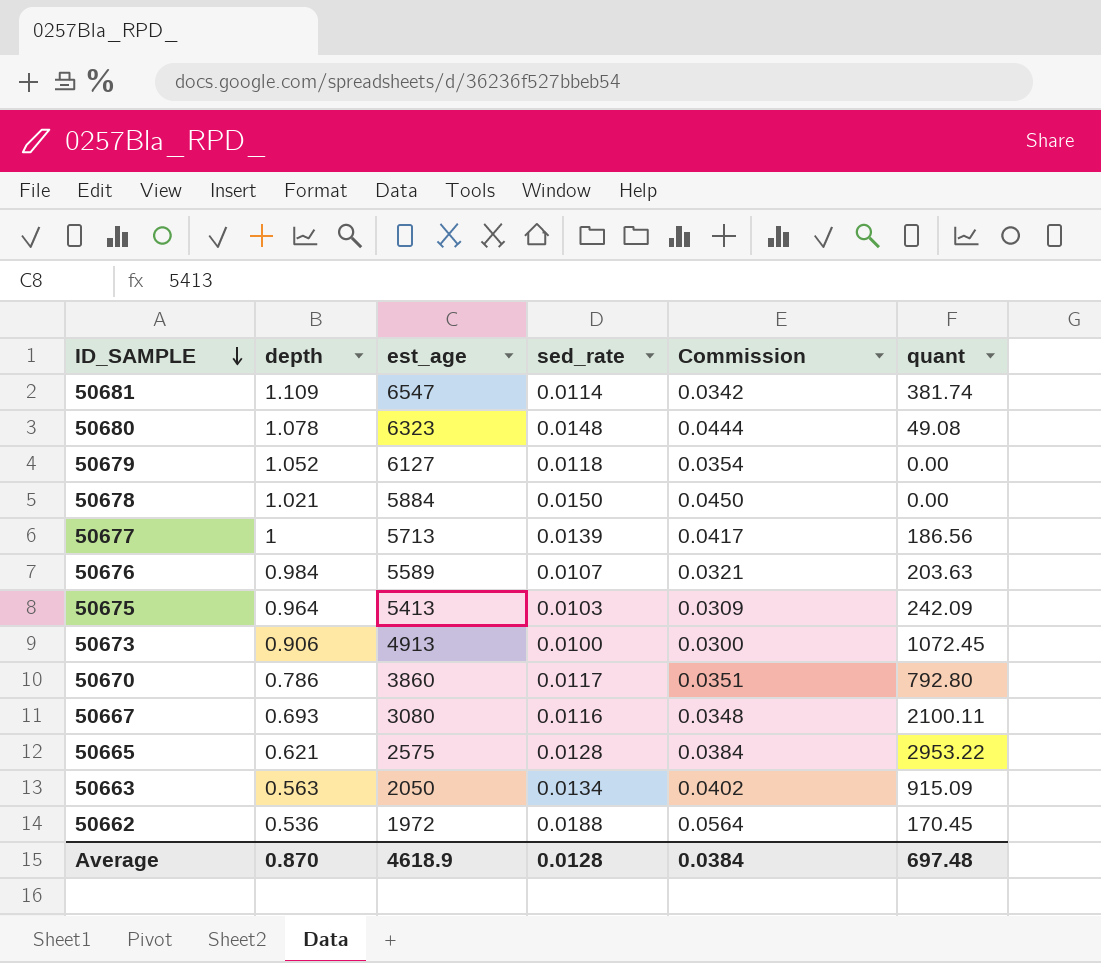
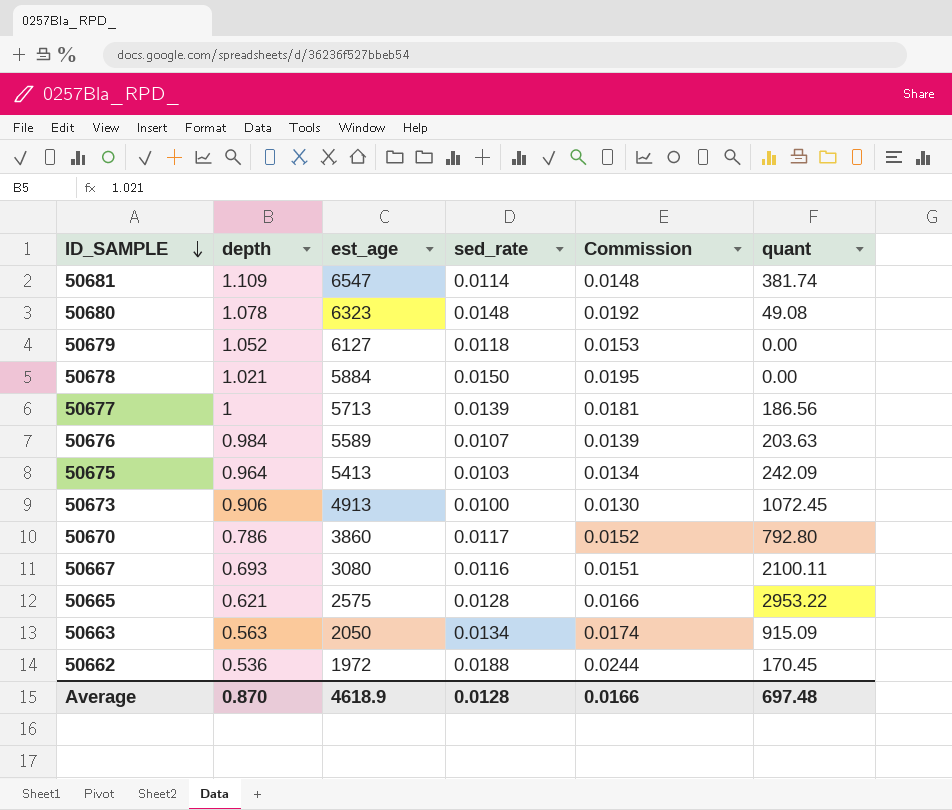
column Commission | formula: [sed_rate] * 3 -> [sed_rate] * 1.3
Average | Commission: 0.0384 -> 0.0166

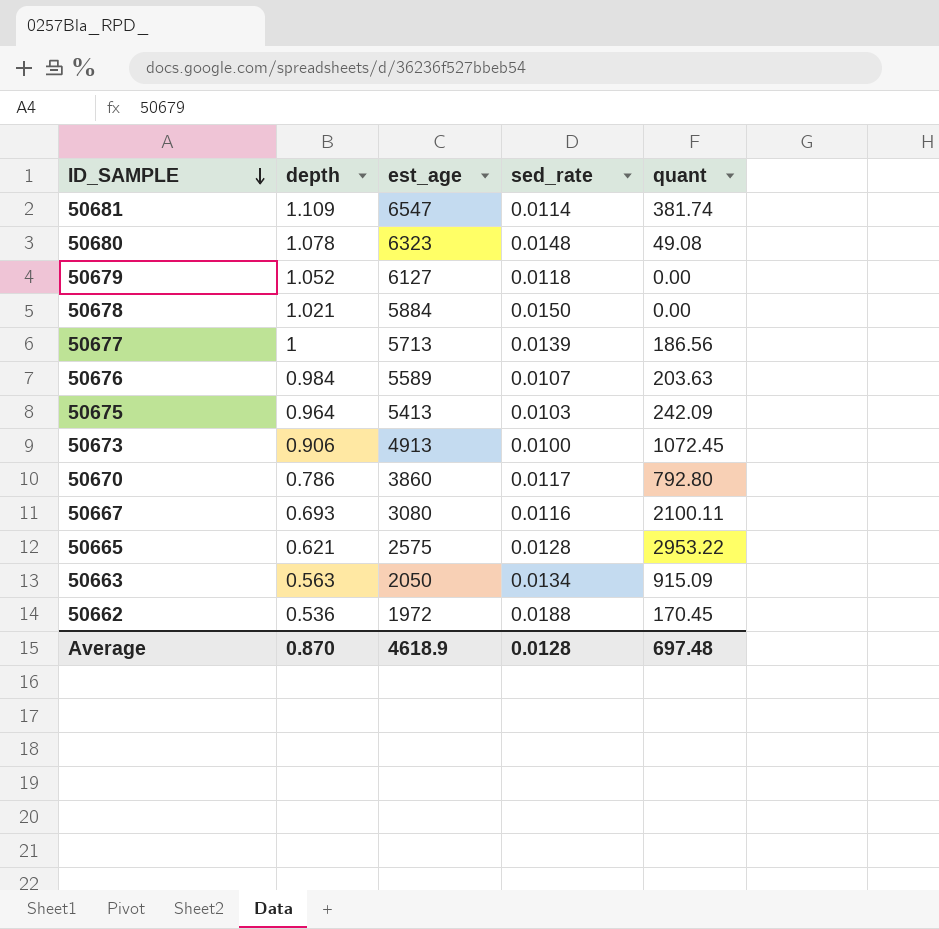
column Commission | formula: [sed_rate] * 1.3 -> none

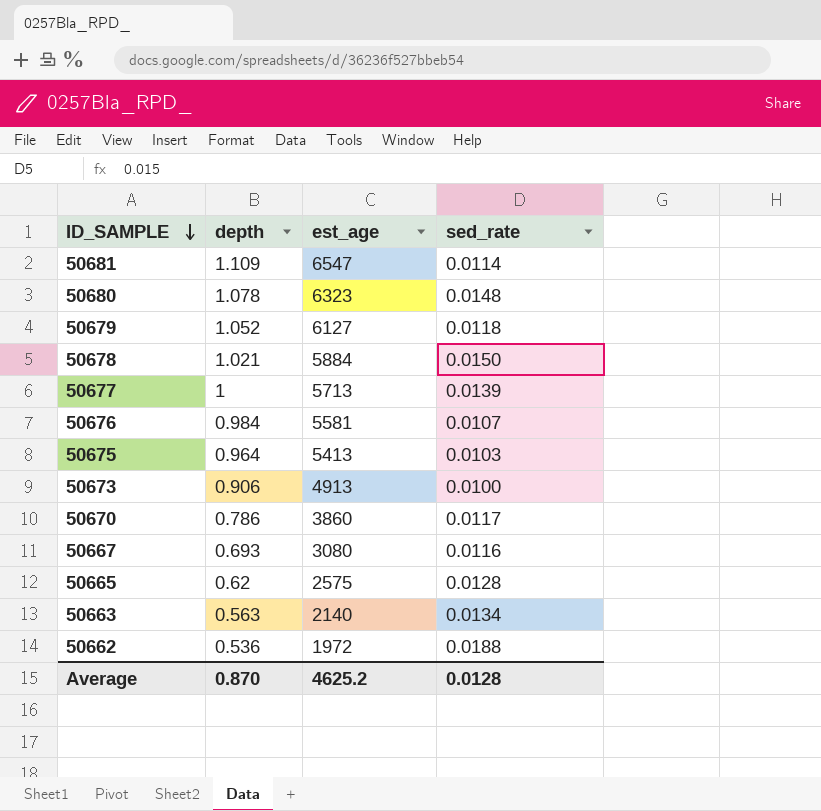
column quant | position: 5 -> none
50676 | est_age: 5589 -> 5581
50665 | depth: 0.621 -> 0.62
50663 | est_age: 2050 -> 2140
Average | est_age: 4618.9 -> 4625.2

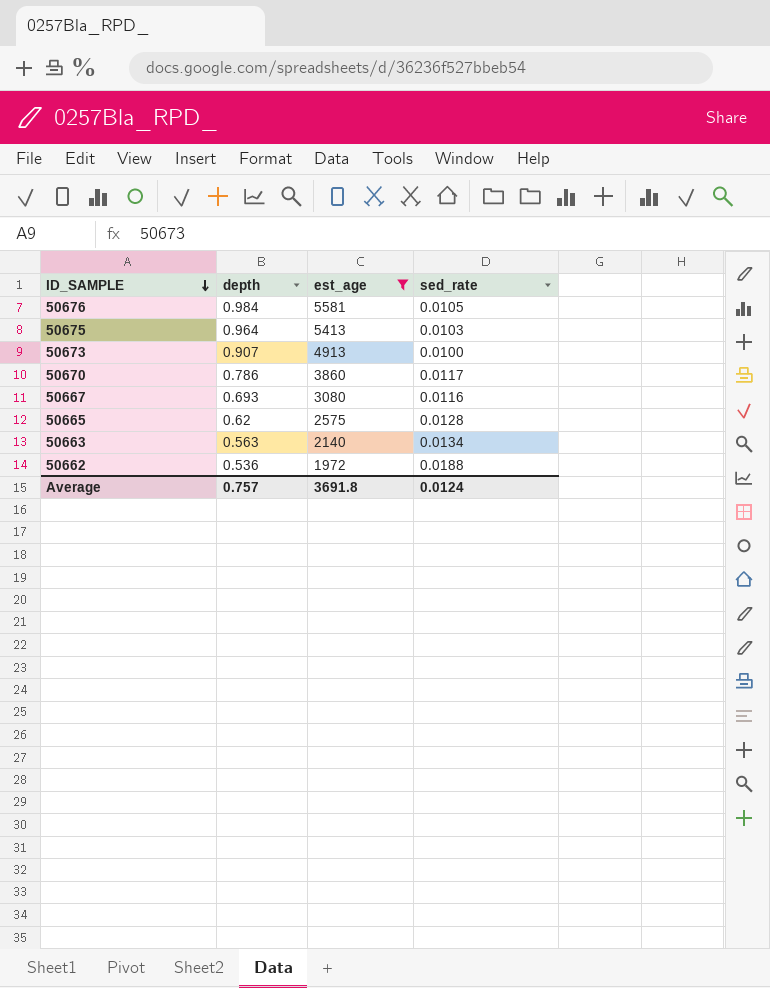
filter: none -> est_age <= 5581
50676 | sed_rate: 0.0107 -> 0.0105
50673 | depth: 0.906 -> 0.907
Average | depth: 0.870 -> 0.757
Average | est_age: 4625.2 -> 3691.8
Average | sed_rate: 0.0128 -> 0.0124

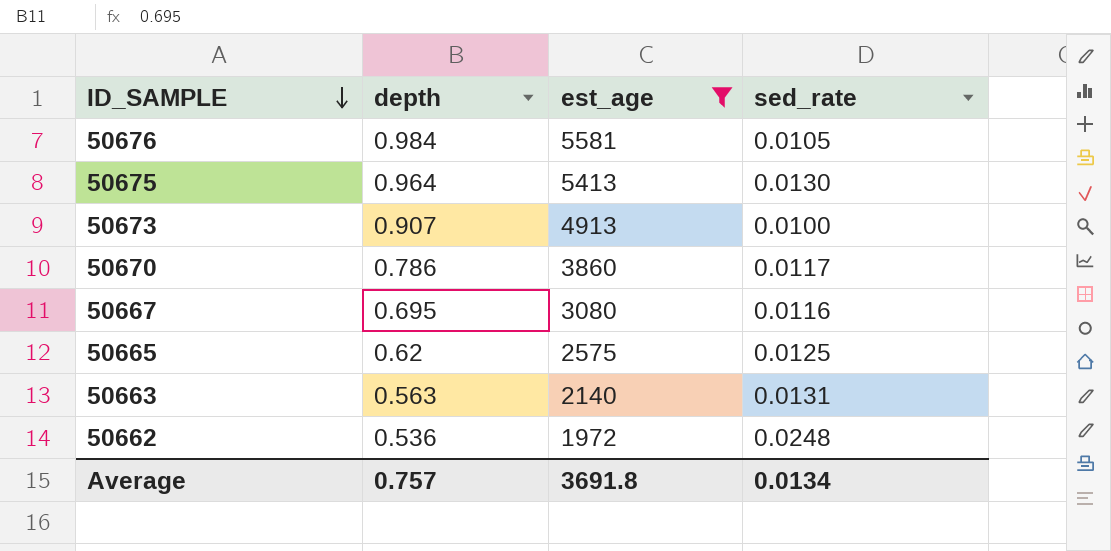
50675 | sed_rate: 0.0103 -> 0.0130
50667 | depth: 0.693 -> 0.695
50665 | sed_rate: 0.0128 -> 0.0125
50663 | sed_rate: 0.0134 -> 0.0131
50662 | sed_rate: 0.0188 -> 0.0248
Average | sed_rate: 0.0124 -> 0.0134

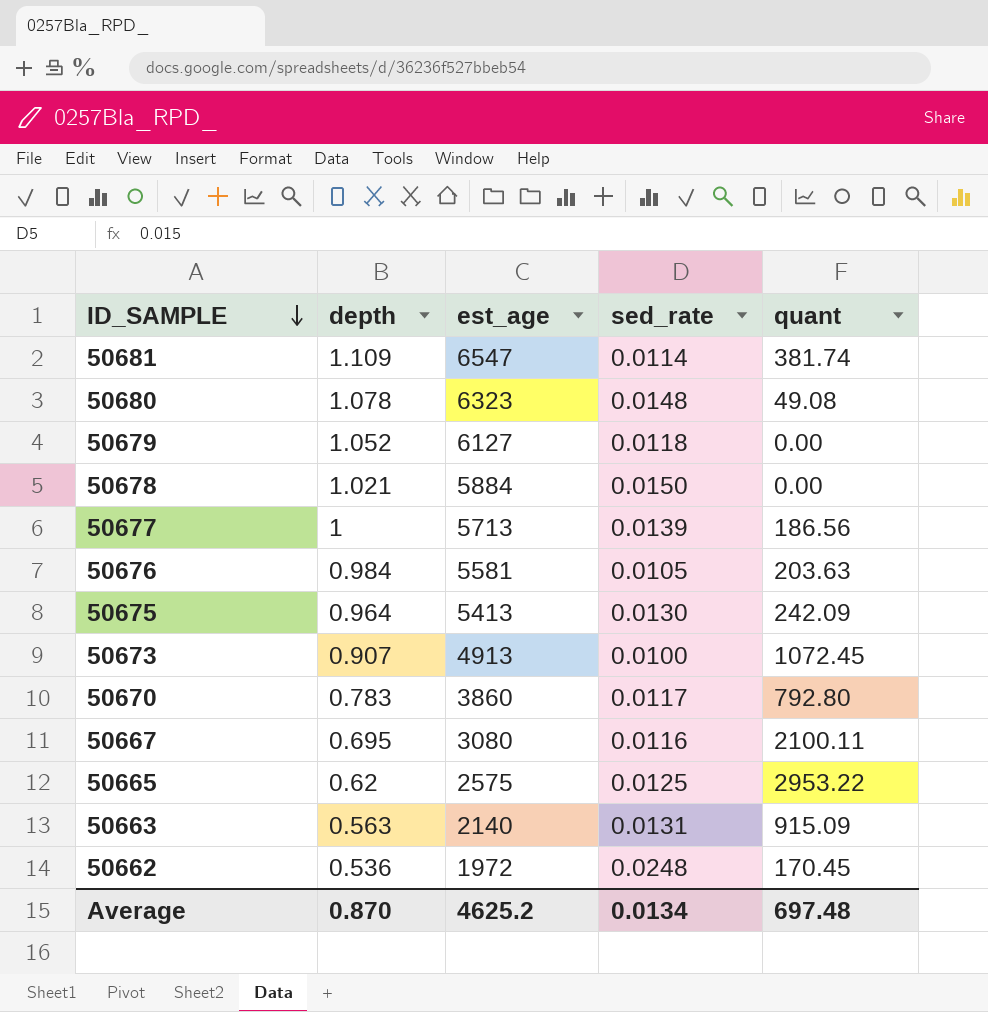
filter: est_age <= 5581 -> none
column quant | position: none -> 5
50670 | depth: 0.786 -> 0.783
Average | depth: 0.757 -> 0.870
Average | est_age: 3691.8 -> 4625.2

